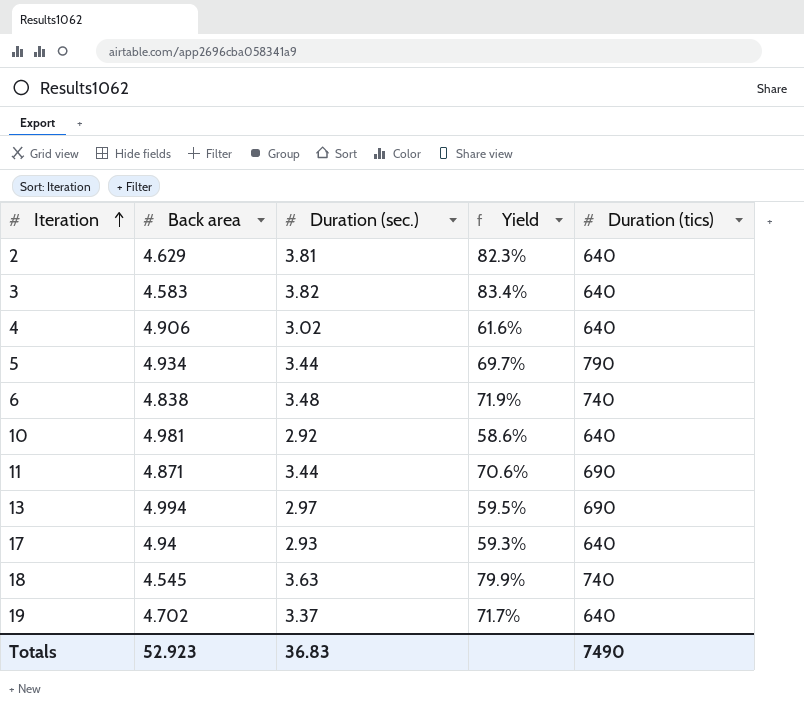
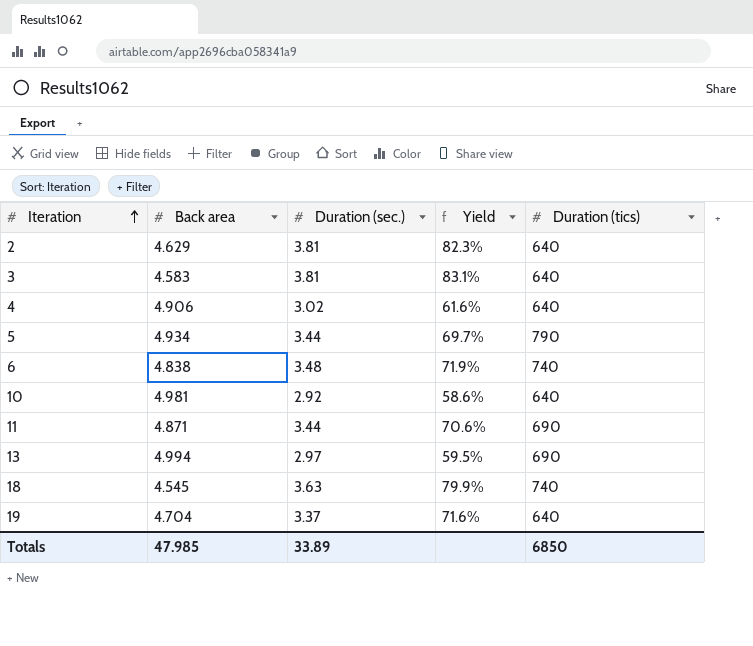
row 17: 4.94 | 2.93 | 59.3% | 640 -> none
3 | Duration (sec.): 3.82 -> 3.81
3 | Yield: 83.4% -> 83.1%
19 | Back area: 4.702 -> 4.704
19 | Yield: 71.7% -> 71.6%
Totals | Back area: 52.923 -> 47.985
Totals | Duration (sec.): 36.83 -> 33.89
Totals | Duration (tics): 7490 -> 6850

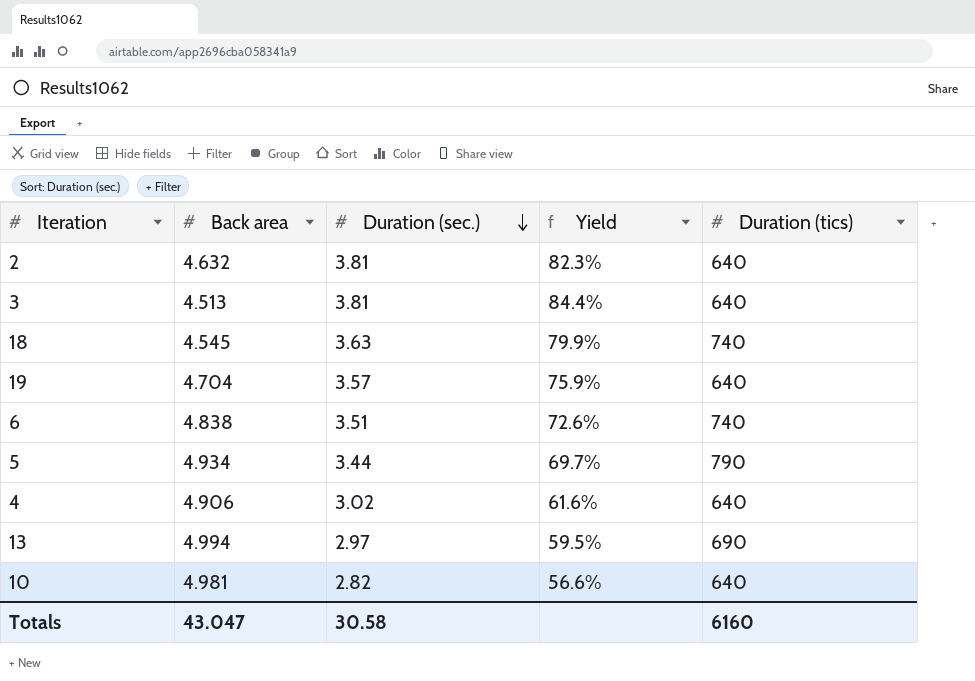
row order: Iteration ascending -> Duration (sec.) descending
row 11: 4.871 | 3.44 | 70.6% | 690 -> none
2 | Back area: 4.629 -> 4.632
3 | Back area: 4.583 -> 4.513
3 | Yield: 83.1% -> 84.4%
19 | Duration (sec.): 3.37 -> 3.57
19 | Yield: 71.6% -> 75.9%
6 | Duration (sec.): 3.48 -> 3.51
6 | Yield: 71.9% -> 72.6%
10 | Duration (sec.): 2.92 -> 2.82
10 | Yield: 58.6% -> 56.6%
Totals | Back area: 47.985 -> 43.047
Totals | Duration (sec.): 33.89 -> 30.58
Totals | Duration (tics): 6850 -> 6160

